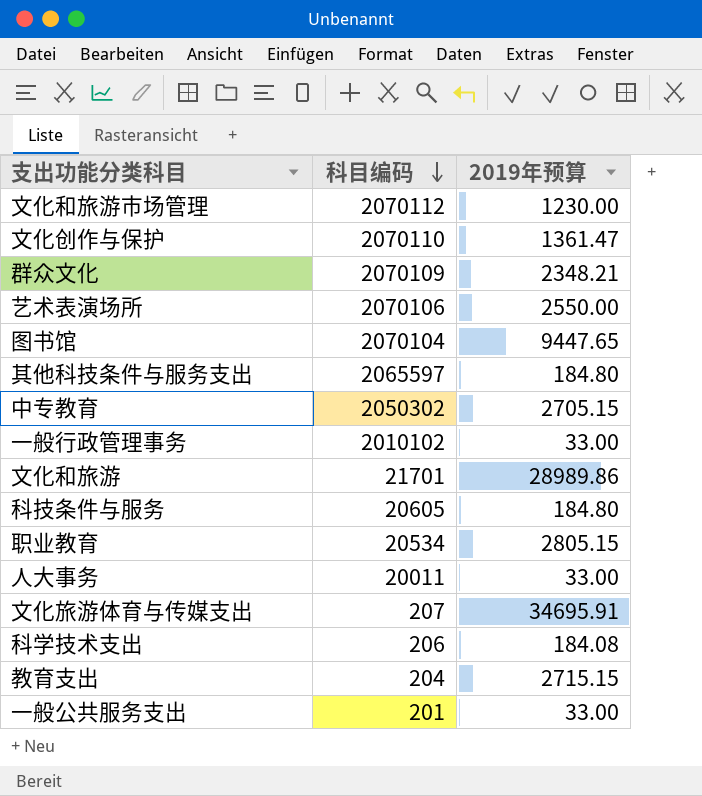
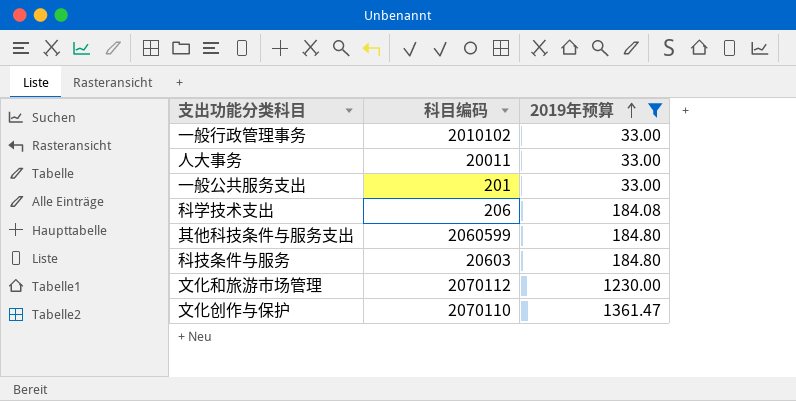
filter: none -> 2019年预算 <= 1361.47
row order: 科目编码 descending -> 2019年预算 ascending
其他科技条件与服务支出 | 科目编码: 2065597 -> 2060599
科技条件与服务 | 科目编码: 20605 -> 20603

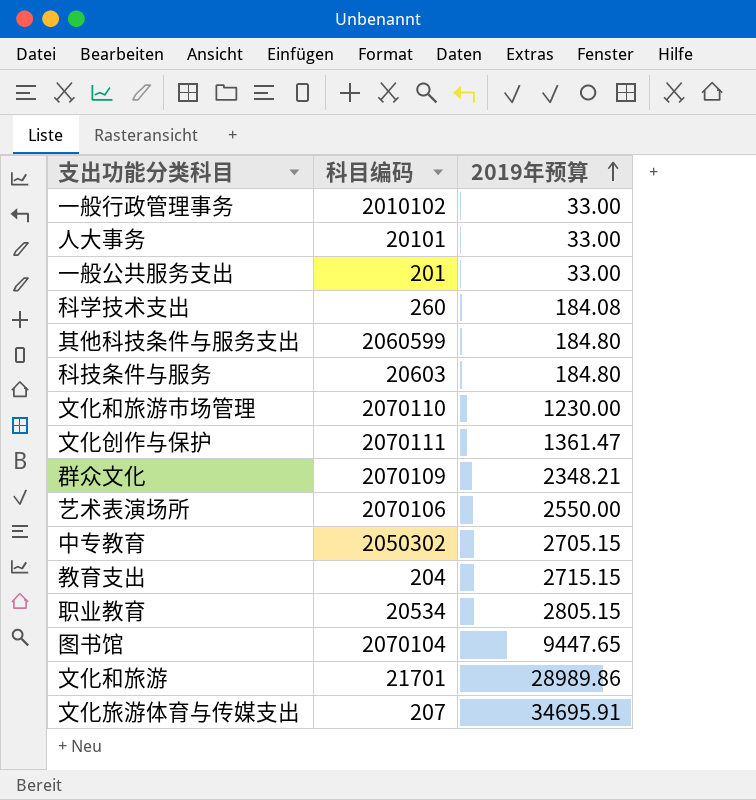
filter: 2019年预算 <= 1361.47 -> none
人大事务 | 科目编码: 20011 -> 20101
科学技术支出 | 科目编码: 206 -> 260
文化和旅游市场管理 | 科目编码: 2070112 -> 2070110
文化创作与保护 | 科目编码: 2070110 -> 2070111

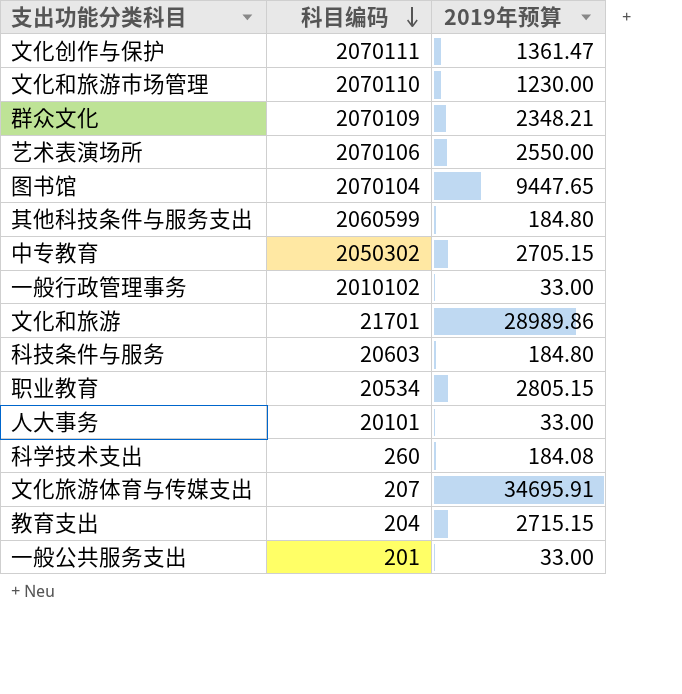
row order: 2019年预算 ascending -> 科目编码 descending

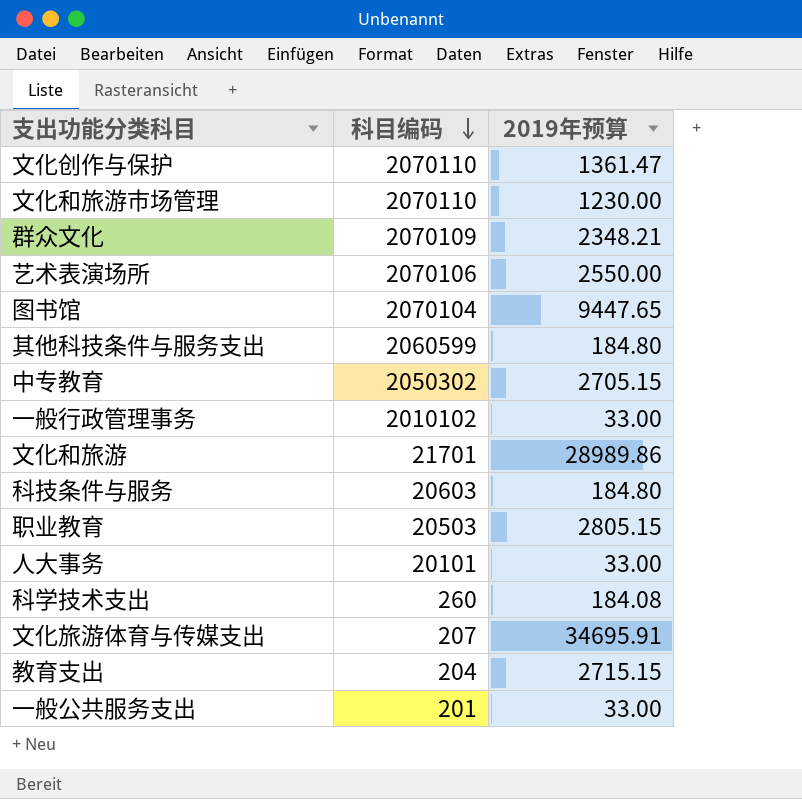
文化创作与保护 | 科目编码: 2070111 -> 2070110
职业教育 | 科目编码: 20534 -> 20503

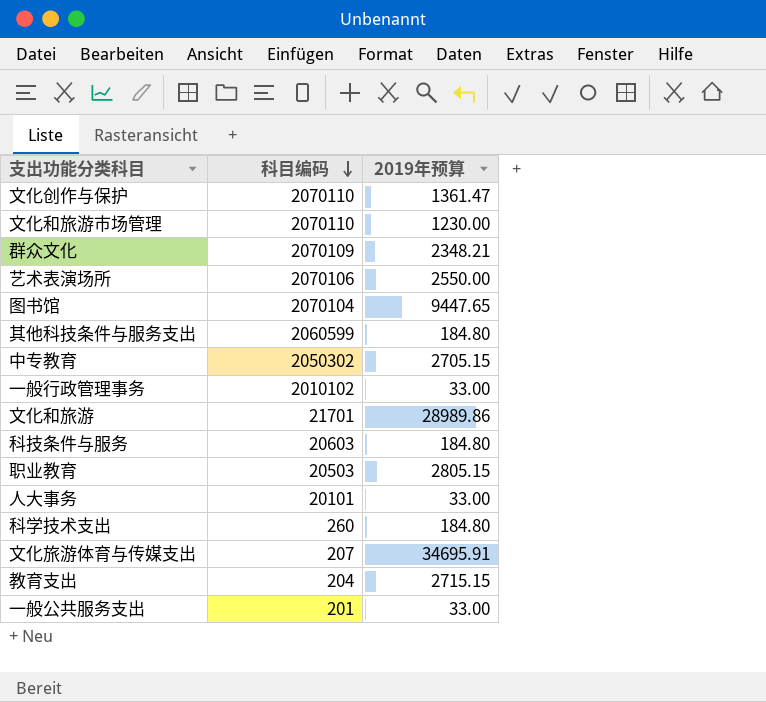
科学技术支出 | 2019年预算: 184.08 -> 184.80

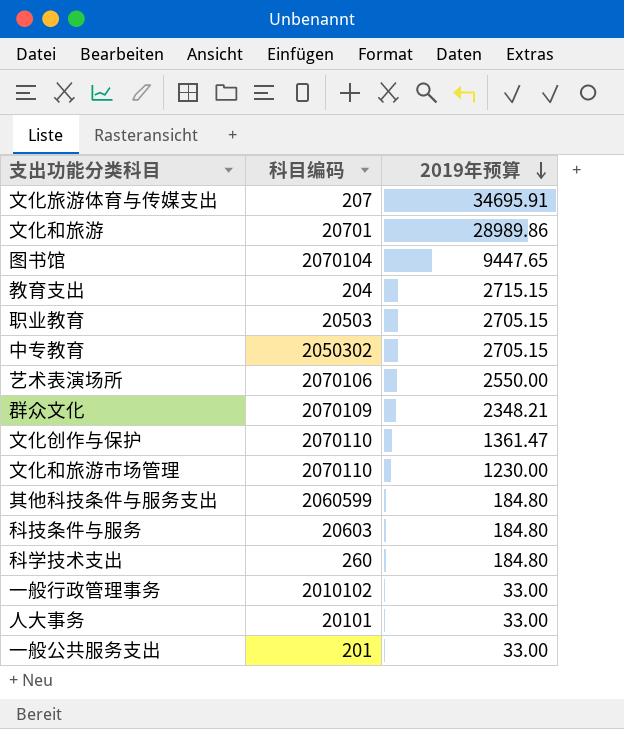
row order: 科目编码 descending -> 2019年预算 descending
文化和旅游 | 科目编码: 21701 -> 20701
职业教育 | 2019年预算: 2805.15 -> 2705.15

